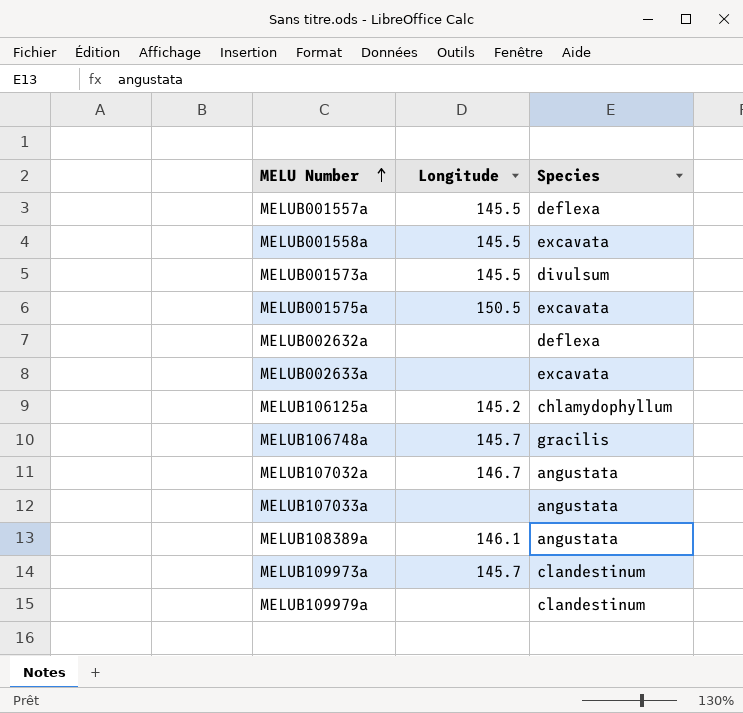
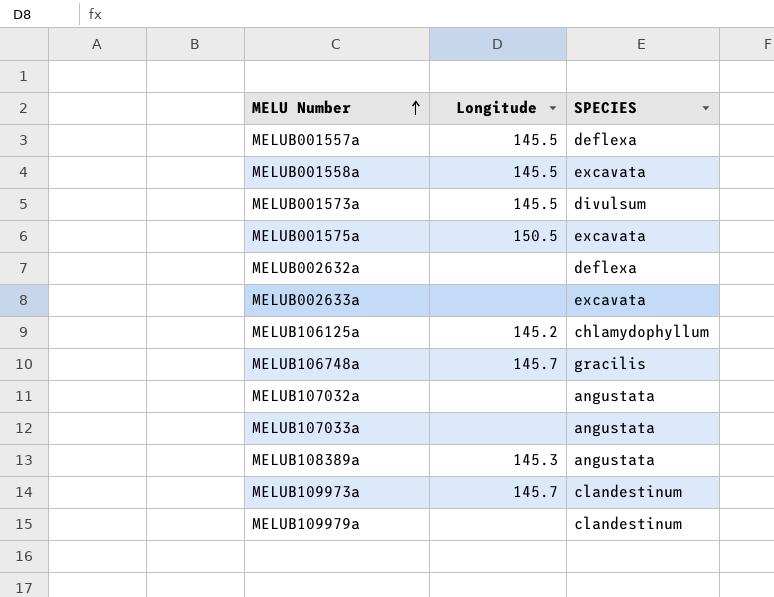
column name: Species -> SPECIES
MELUB107032a | Longitude: 146.7 -> none
MELUB108389a | Longitude: 146.1 -> 145.3

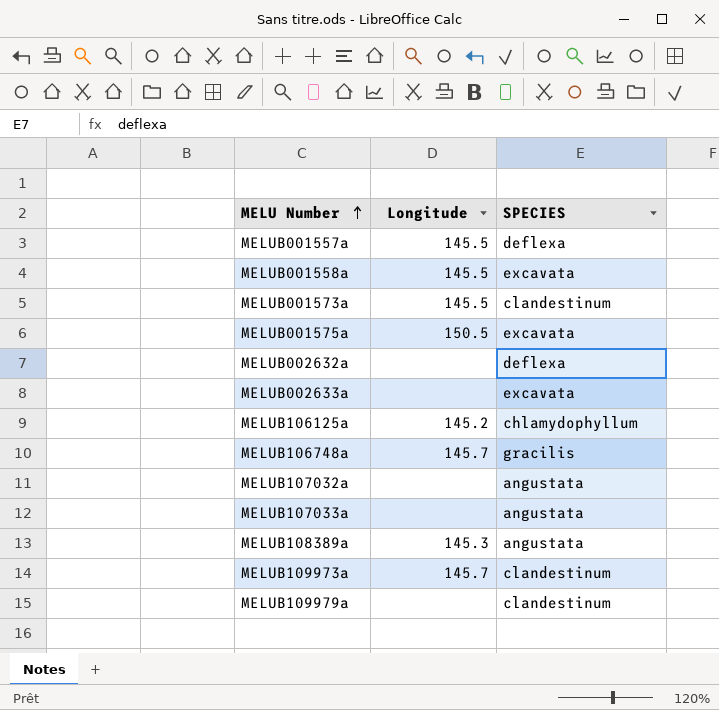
MELUB001573a | SPECIES: divulsum -> clandestinum

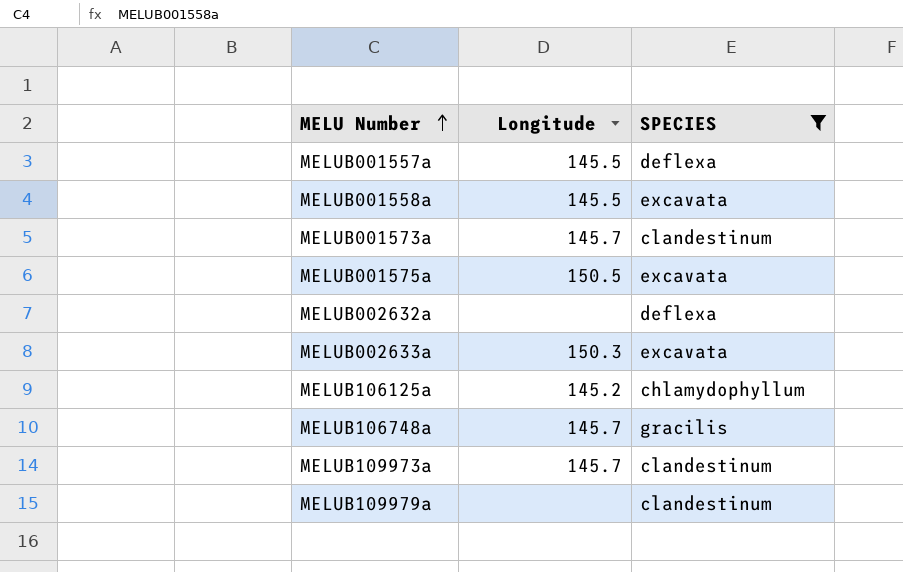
filter: none -> SPECIES != angustata
MELUB001573a | Longitude: 145.5 -> 145.7
MELUB002633a | Longitude: none -> 150.3

